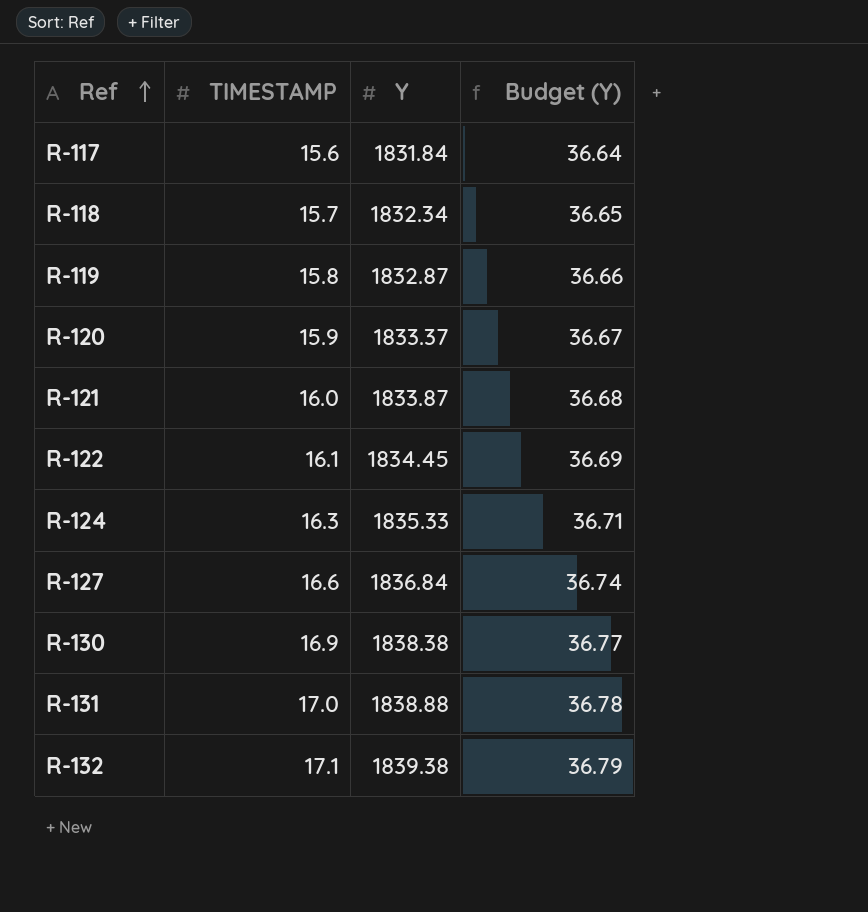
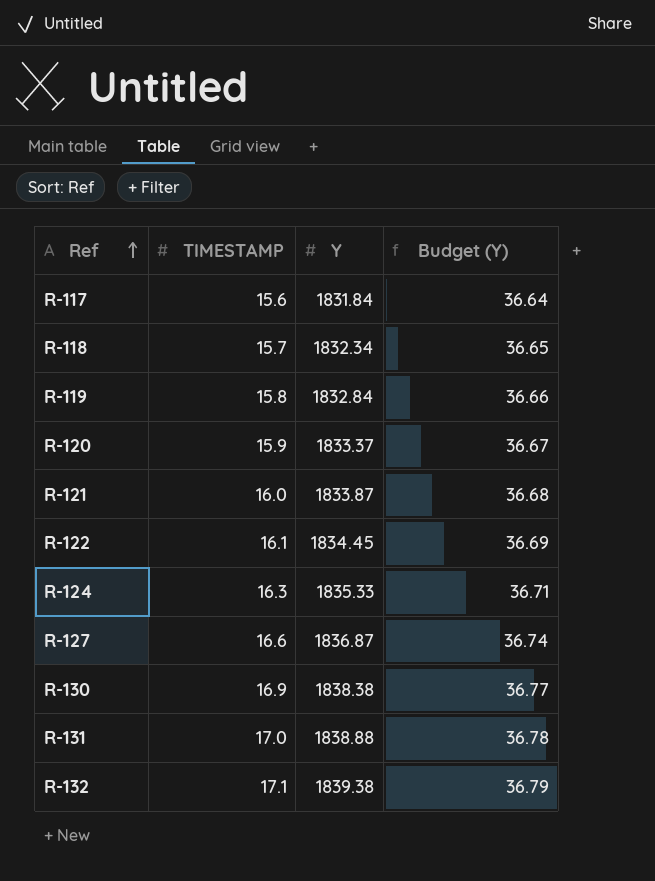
R-119 | Y: 1832.87 -> 1832.84
R-127 | Y: 1836.84 -> 1836.87

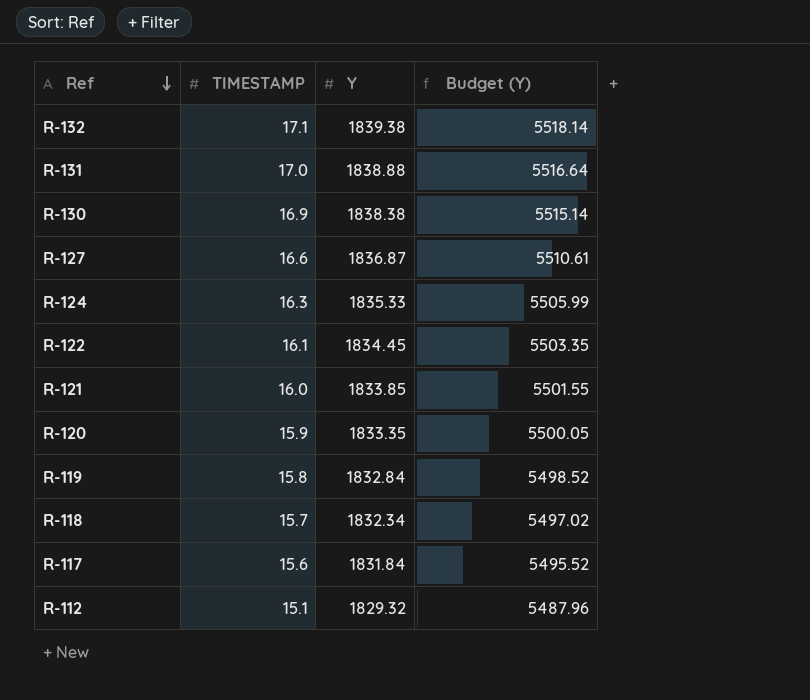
row order: Ref ascending -> Ref descending
column Budget (Y) | formula: [Y] * 0.02 -> [Y] * 3
R-121 | Y: 1833.87 -> 1833.85
R-120 | Y: 1833.37 -> 1833.35
row R-112: none -> 15.1 | 1829.32 | 5487.96

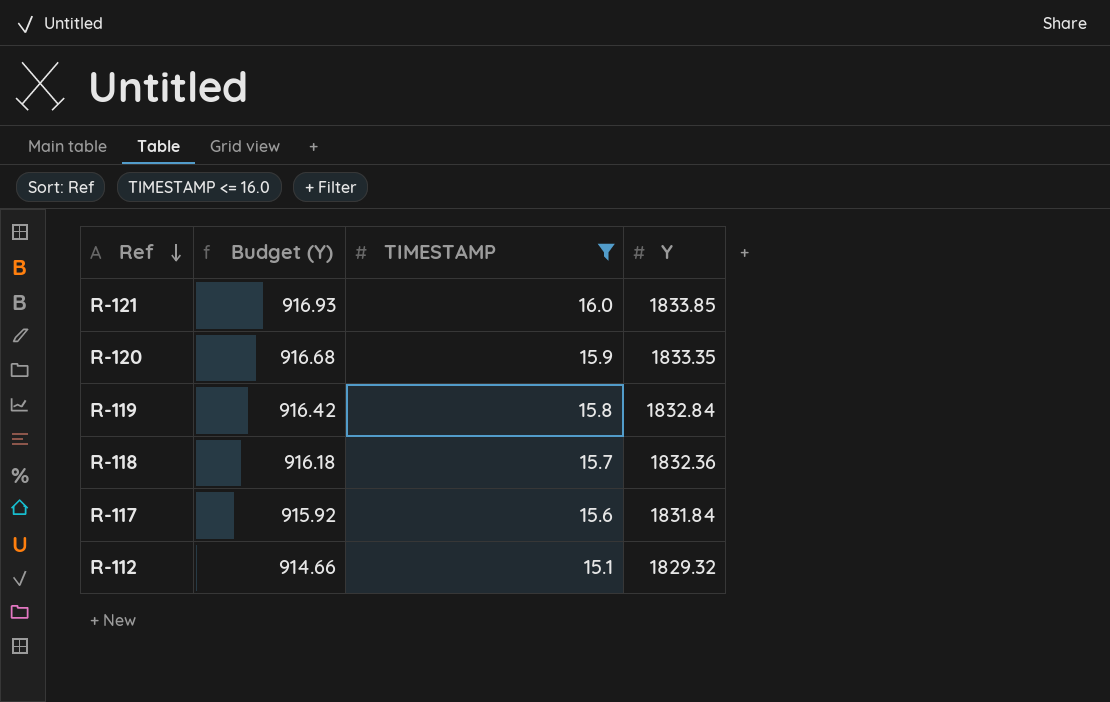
filter: none -> TIMESTAMP <= 16.0
column Budget (Y) | formula: [Y] * 3 -> [Y] * 0.5
column Budget (Y) | position: 4 -> 2
R-118 | Y: 1832.34 -> 1832.36

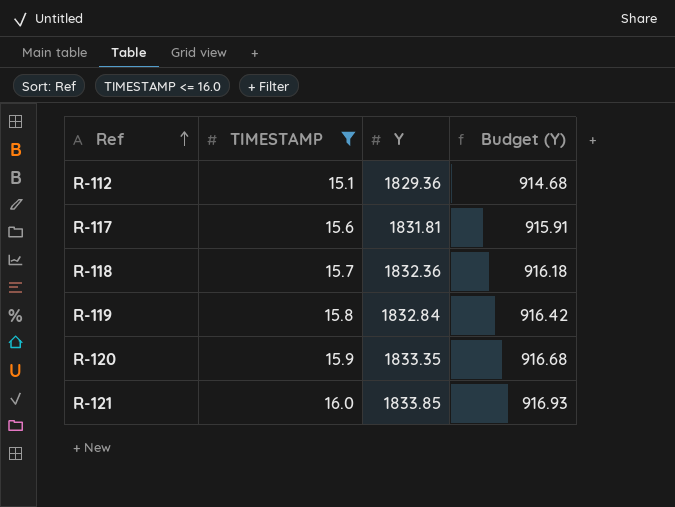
row order: Ref descending -> Ref ascending
column Budget (Y) | position: 2 -> 4
R-112 | Y: 1829.32 -> 1829.36
R-112 | Budget (Y): 914.66 -> 914.68
R-117 | Y: 1831.84 -> 1831.81
R-117 | Budget (Y): 915.92 -> 915.91

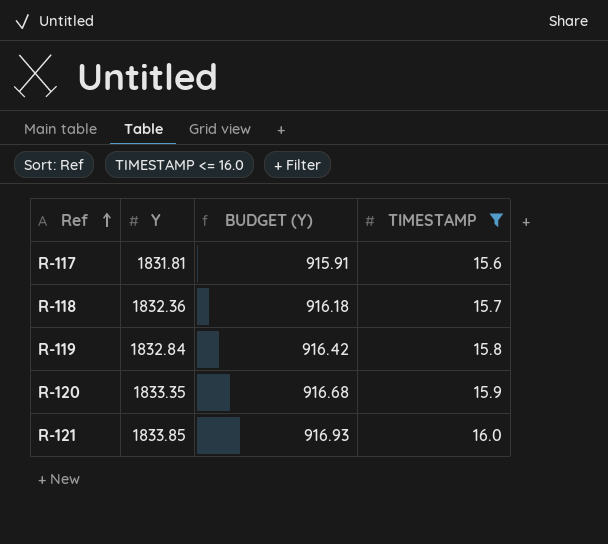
column name: Budget (Y) -> BUDGET (Y)
column TIMESTAMP | position: 2 -> 4
row R-112: 15.1 | 1829.36 | 914.68 -> none

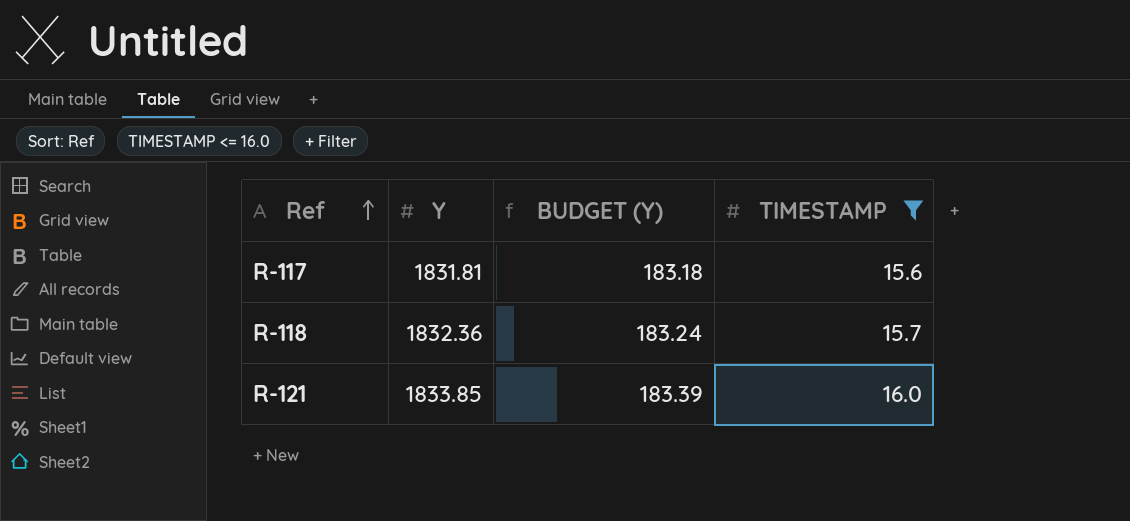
column BUDGET (Y) | formula: [Y] * 0.5 -> [Y] * 0.1
row R-119: 1832.84 | 916.42 | 15.8 -> none
row R-120: 1833.35 | 916.68 | 15.9 -> none

